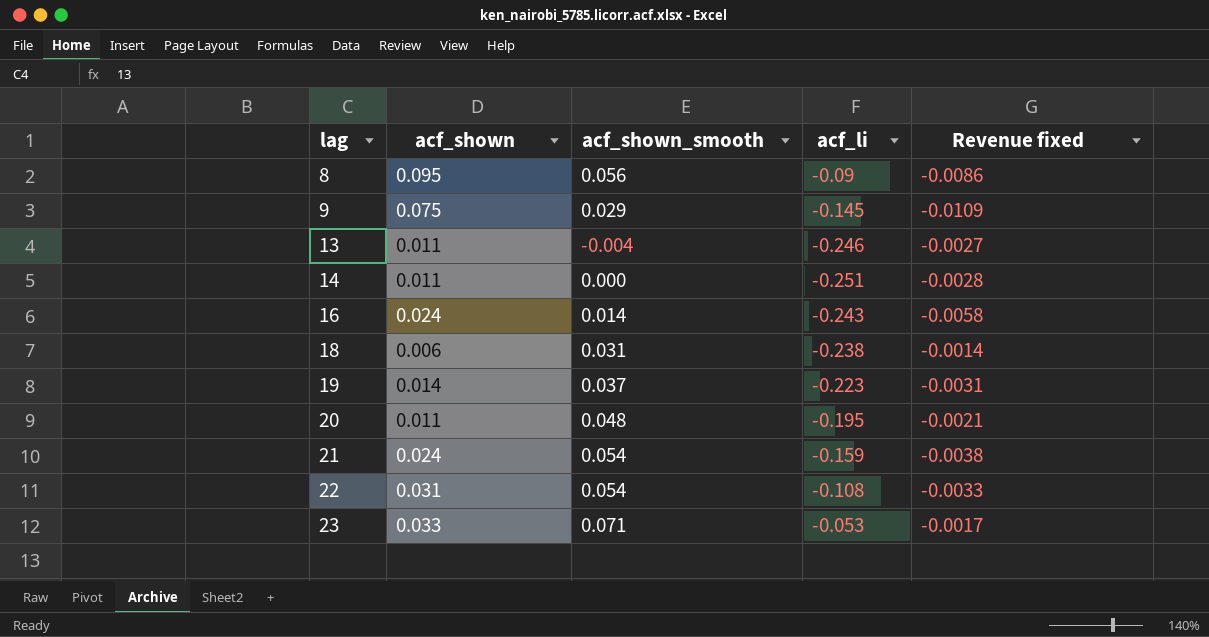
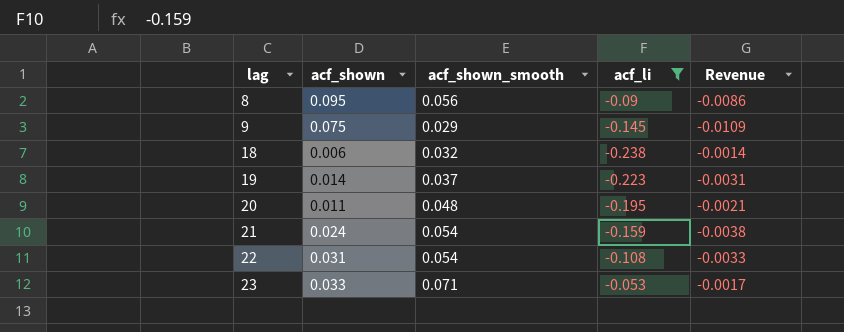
filter: none -> acf_li >= -0.238
column name: Revenue fixed -> Revenue
18 | acf_shown_smooth: 0.031 -> 0.032

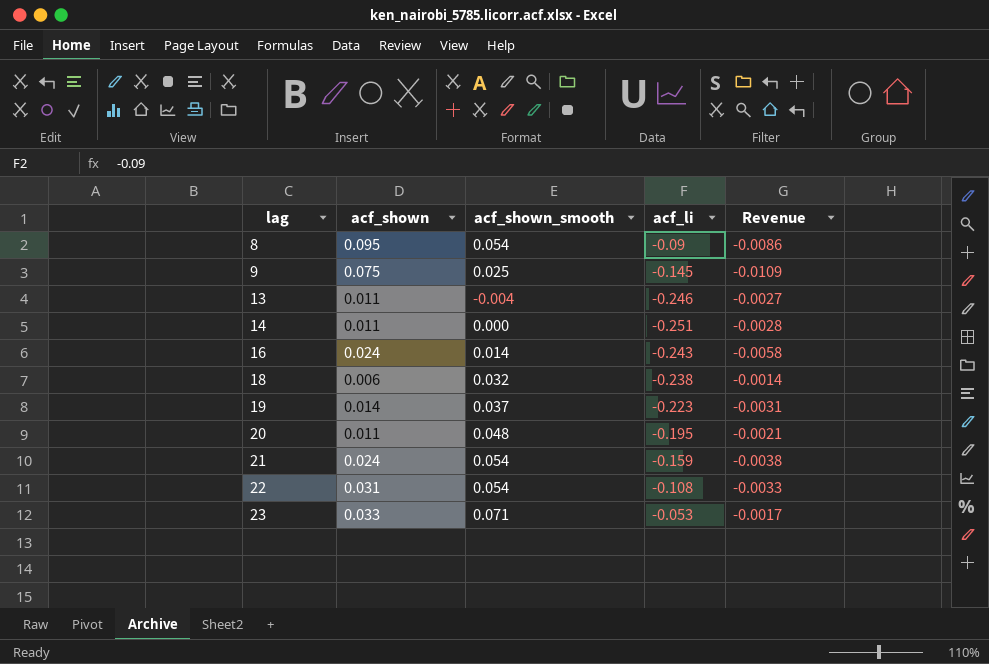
filter: acf_li >= -0.238 -> none
8 | acf_shown_smooth: 0.056 -> 0.054
9 | acf_shown_smooth: 0.029 -> 0.025

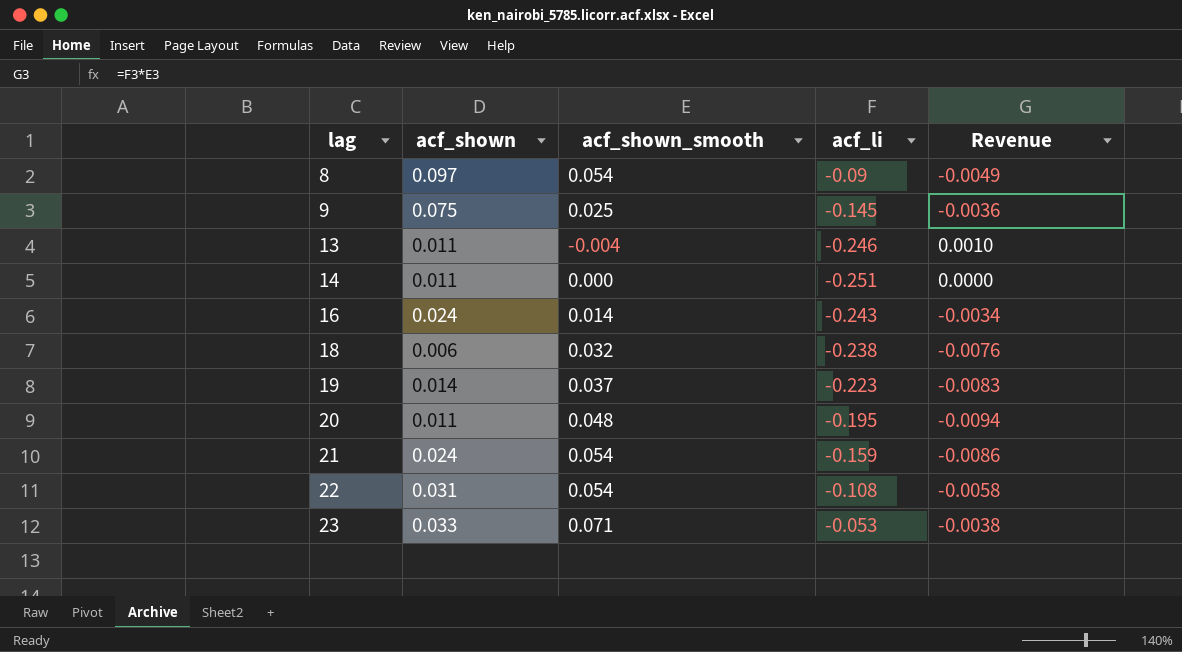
column Revenue | formula: [acf_shown] * [acf_li] -> [acf_shown_smooth] * [acf_li]
8 | acf_shown: 0.095 -> 0.097

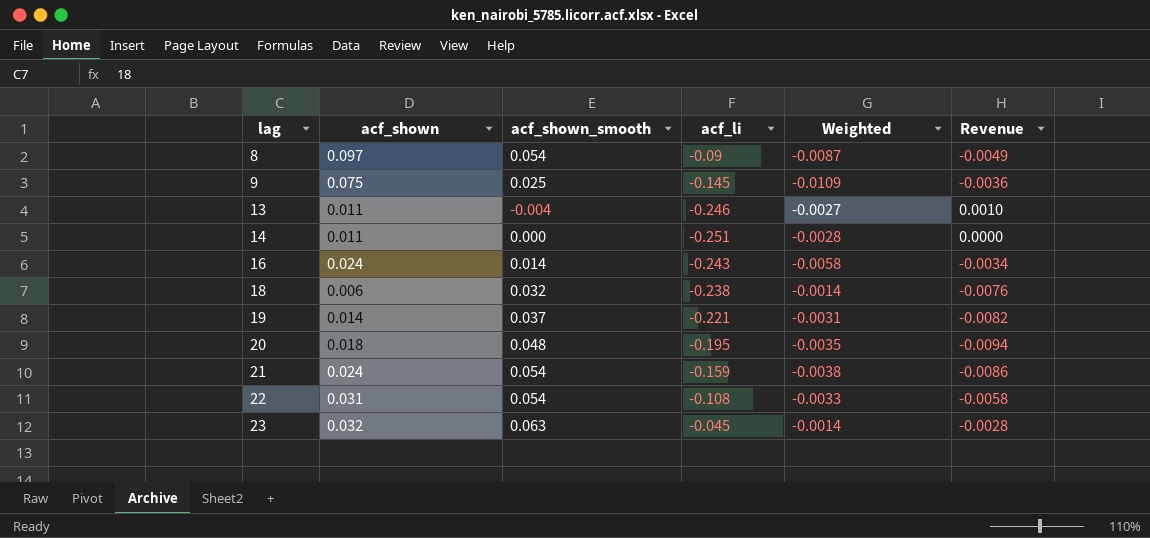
column Weighted | formula: none -> [acf_shown] * [acf_li]
19 | acf_li: -0.223 -> -0.221
19 | Revenue: -0.0083 -> -0.0082
20 | acf_shown: 0.011 -> 0.018
23 | acf_shown: 0.033 -> 0.032
23 | acf_shown_smooth: 0.071 -> 0.063
23 | acf_li: -0.053 -> -0.045
23 | Revenue: -0.0038 -> -0.0028

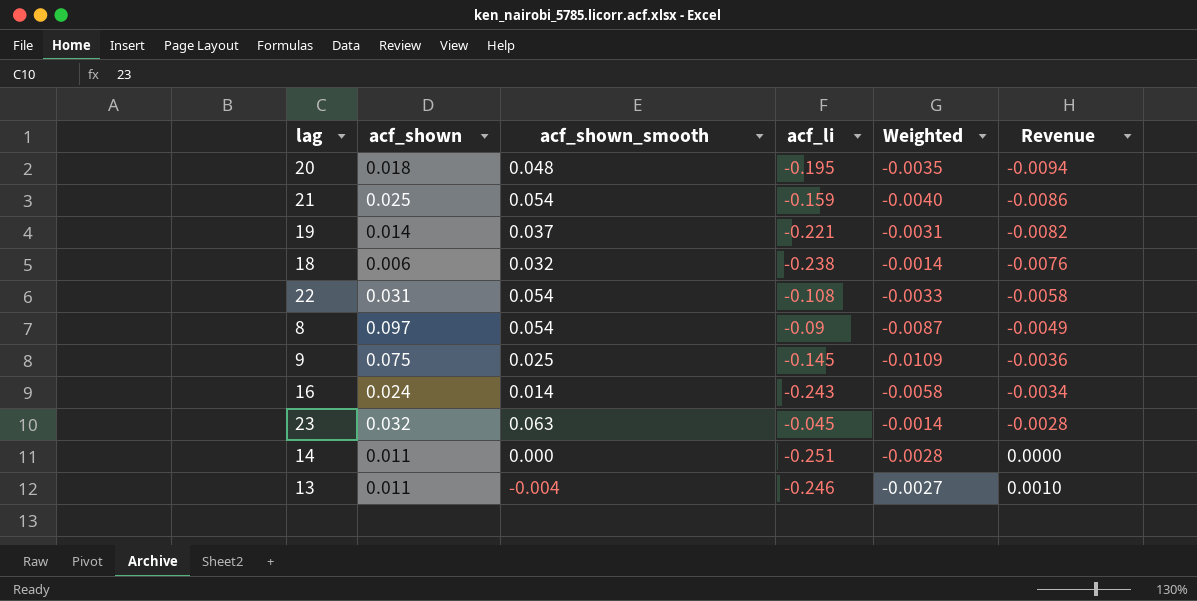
row order: lag ascending -> Revenue ascending
21 | acf_shown: 0.024 -> 0.025
21 | Weighted: -0.0038 -> -0.0040

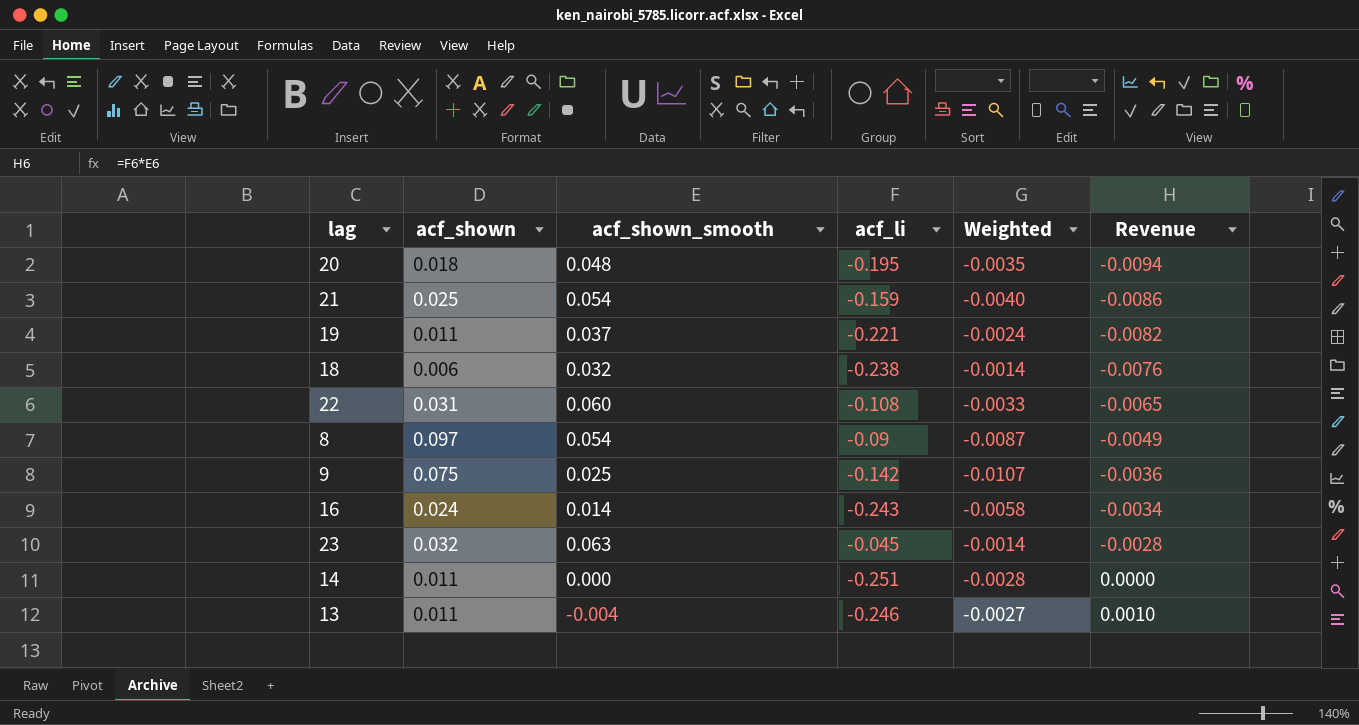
19 | acf_shown: 0.014 -> 0.011
19 | Weighted: -0.0031 -> -0.0024
22 | acf_shown_smooth: 0.054 -> 0.060
22 | Revenue: -0.0058 -> -0.0065
9 | acf_li: -0.145 -> -0.142
9 | Weighted: -0.0109 -> -0.0107

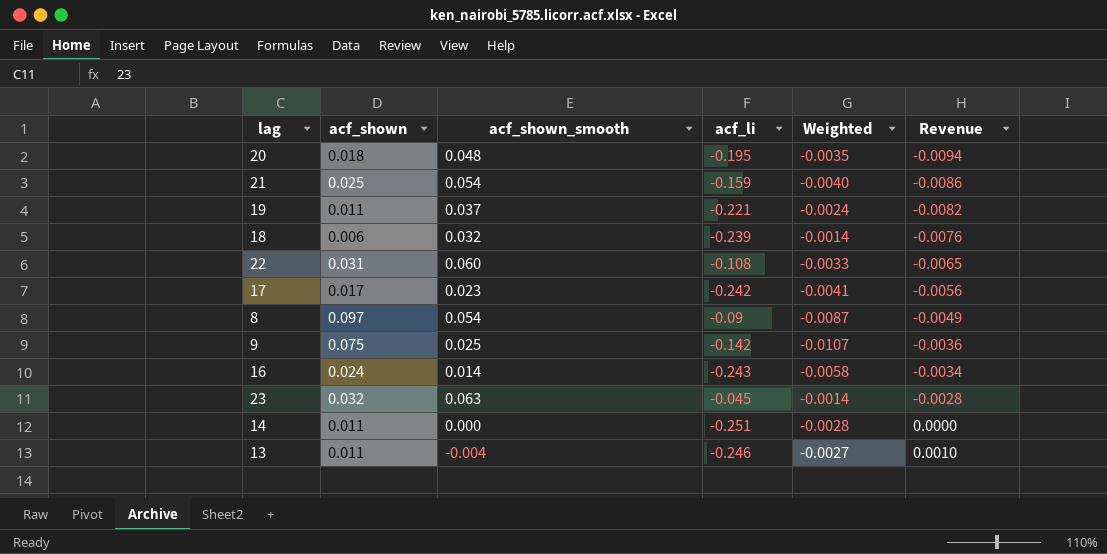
18 | acf_li: -0.238 -> -0.239
row 17: none -> 0.017 | 0.023 | -0.242 | -0.0041 | -0.0056

